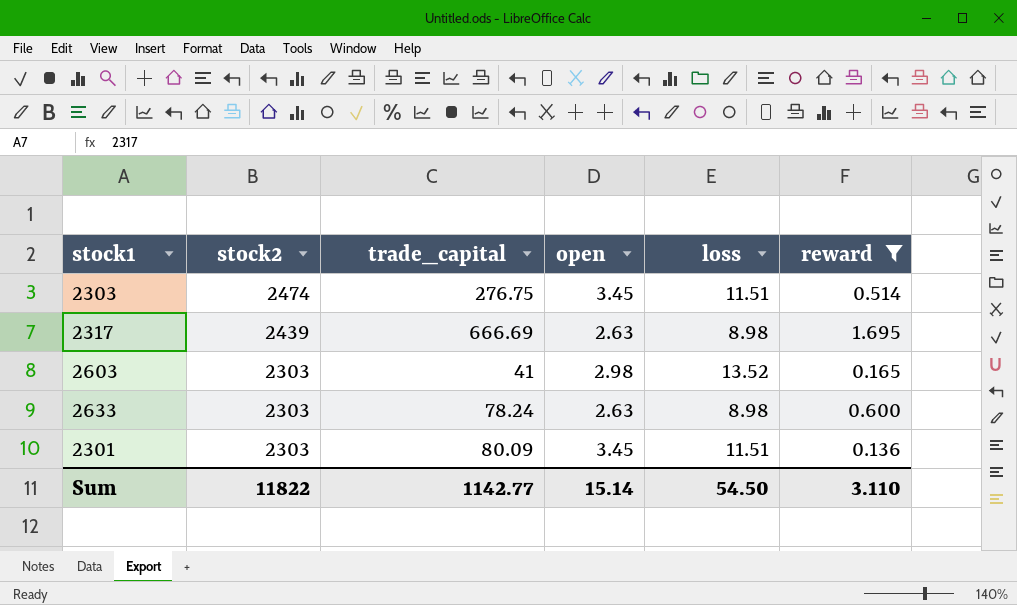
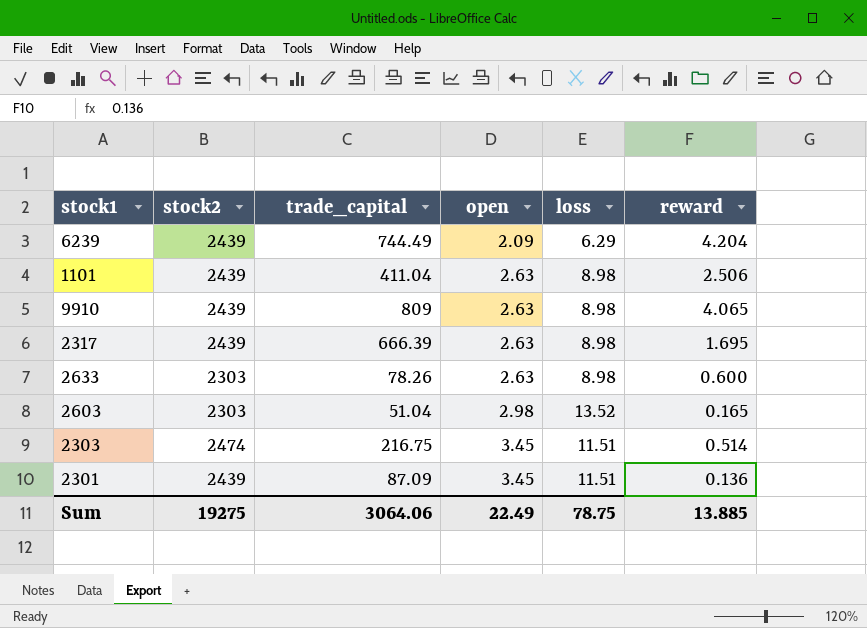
filter: reward <= 1.695 -> none
row order: stock2 descending -> open ascending
2317 | trade_capital: 666.69 -> 666.39
2633 | trade_capital: 78.24 -> 78.26
2603 | trade_capital: 41 -> 51.04
2303 | trade_capital: 276.75 -> 216.75
2301 | stock2: 2303 -> 2439
2301 | trade_capital: 80.09 -> 87.09
Sum | stock2: 11822 -> 19275
Sum | trade_capital: 1142.77 -> 3064.06
Sum | open: 15.14 -> 22.49
Sum | loss: 54.50 -> 78.75
Sum | reward: 3.110 -> 13.885

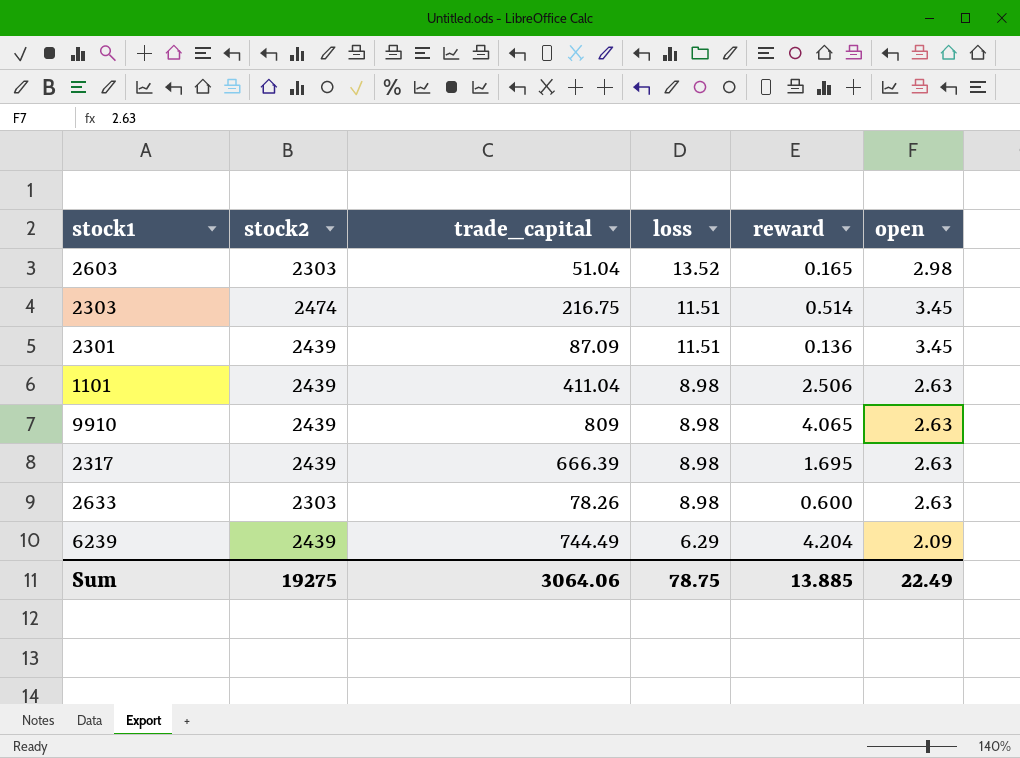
row order: open ascending -> loss descending
column open | position: 4 -> 6

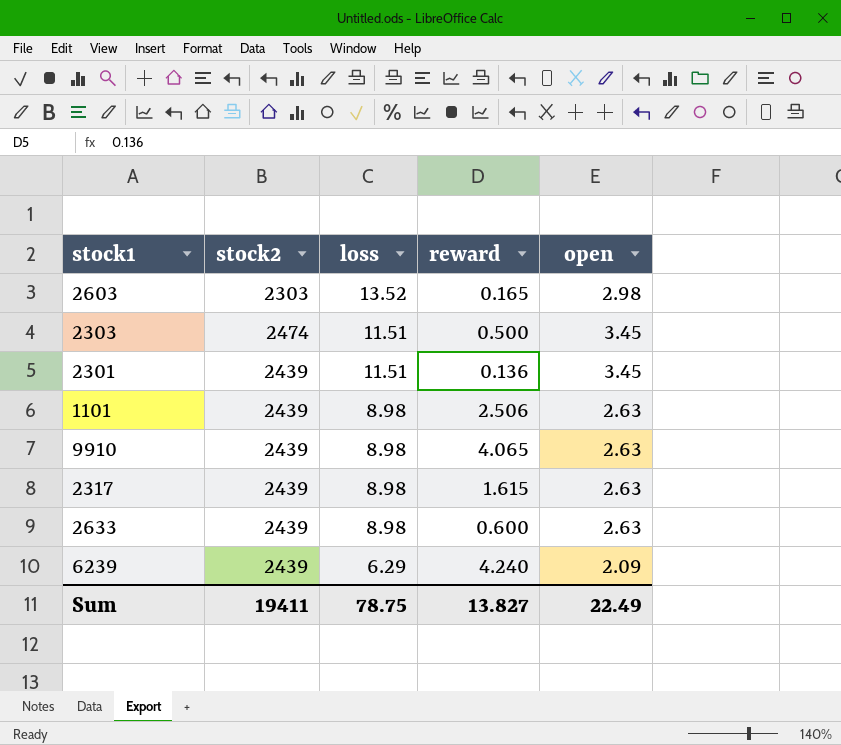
column trade_capital | position: 3 -> none
2303 | reward: 0.514 -> 0.500
2317 | reward: 1.695 -> 1.615
2633 | stock2: 2303 -> 2439
6239 | reward: 4.204 -> 4.240
Sum | stock2: 19275 -> 19411
Sum | reward: 13.885 -> 13.827

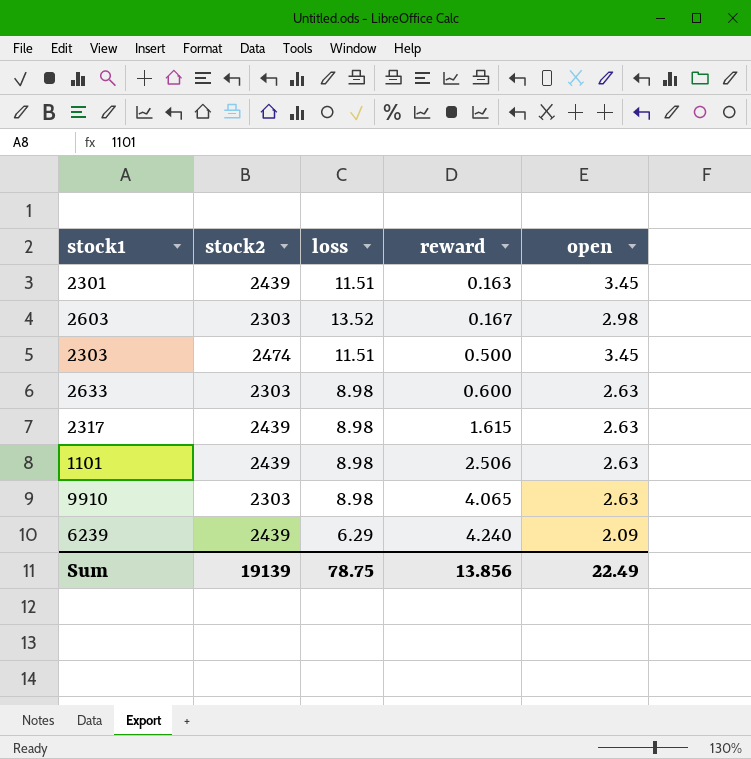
row order: loss descending -> reward ascending
2301 | reward: 0.136 -> 0.163
2603 | reward: 0.165 -> 0.167
2633 | stock2: 2439 -> 2303
9910 | stock2: 2439 -> 2303
Sum | stock2: 19411 -> 19139
Sum | reward: 13.827 -> 13.856

